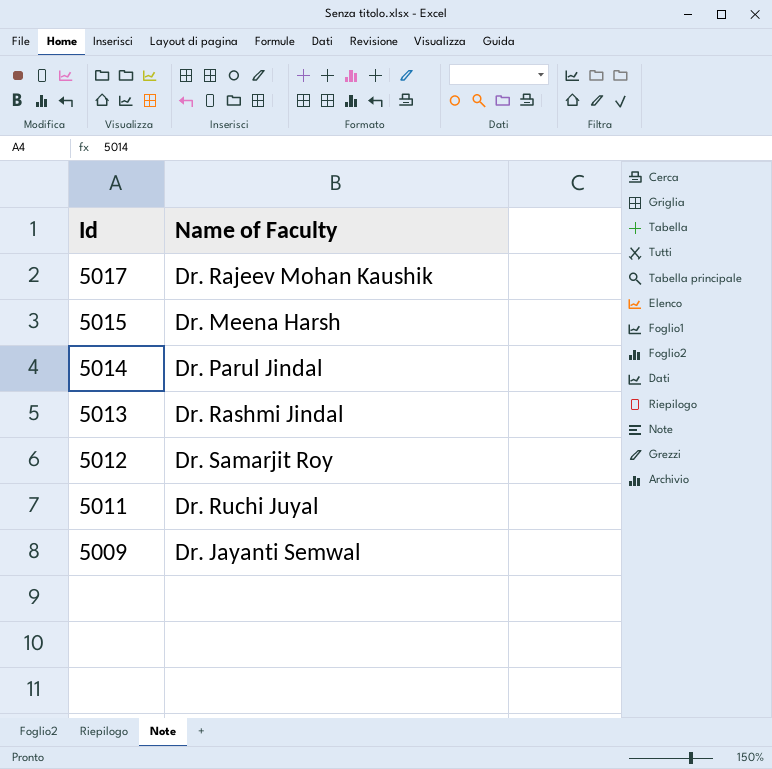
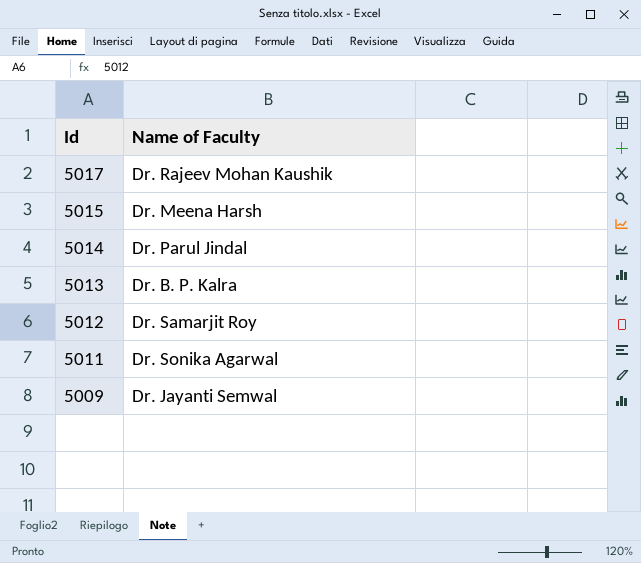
5013 | Name of Faculty: Dr. Rashmi Jindal -> Dr. B. P. Kalra
5011 | Name of Faculty: Dr. Ruchi Juyal -> Dr. Sonika Agarwal

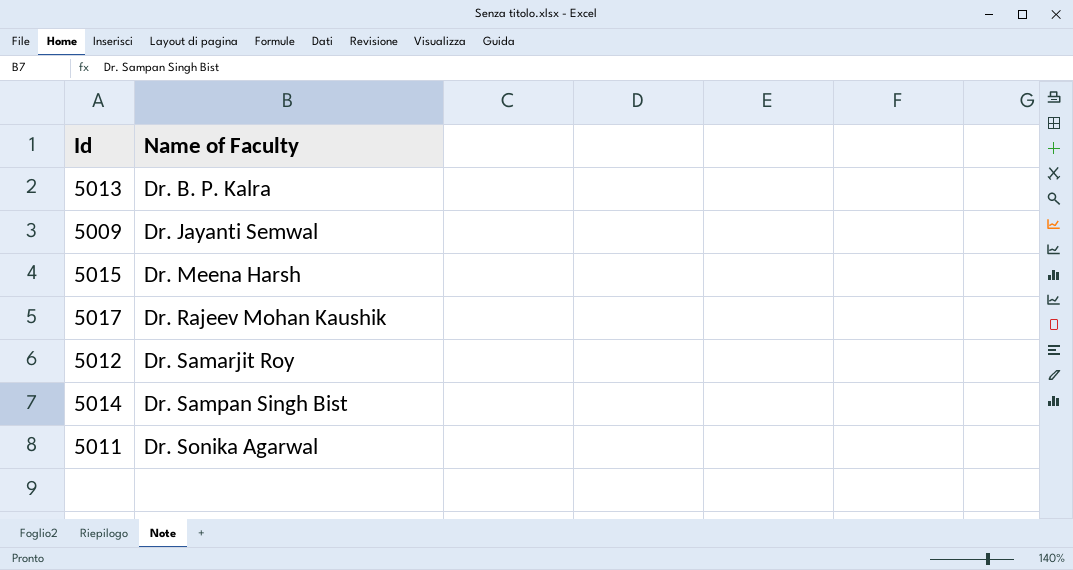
row order: Id descending -> Name of Faculty ascending
5014 | Name of Faculty: Dr. Parul Jindal -> Dr. Sampan Singh Bist

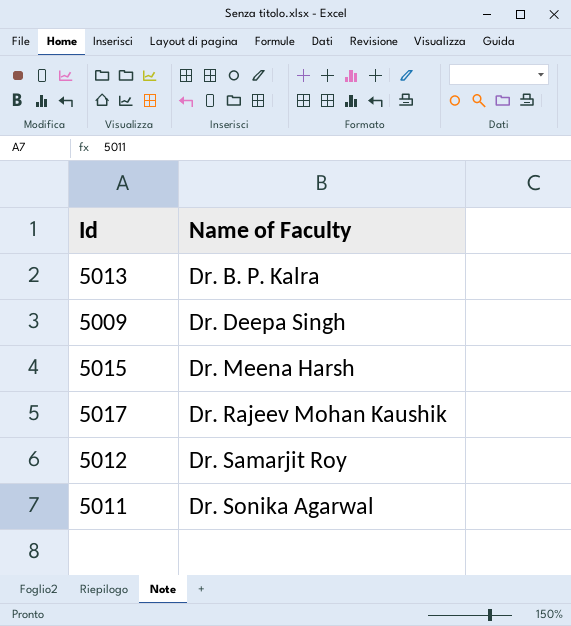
row 5014: Dr. Sampan Singh Bist -> none
5009 | Name of Faculty: Dr. Jayanti Semwal -> Dr. Deepa Singh

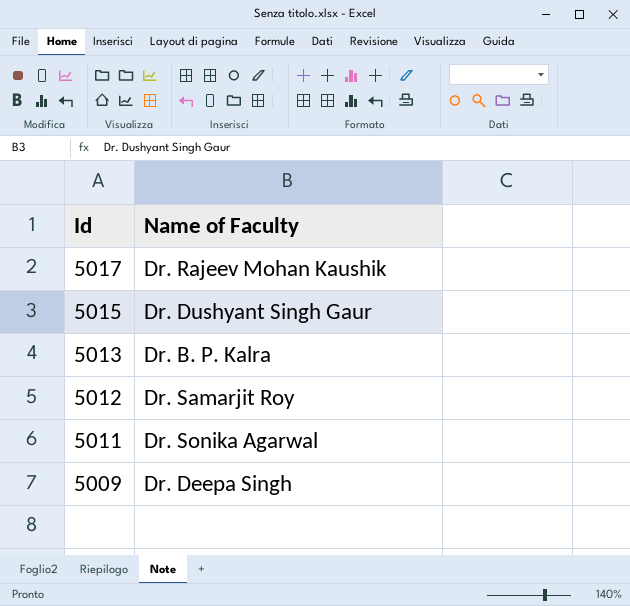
row order: Name of Faculty ascending -> Id descending
5015 | Name of Faculty: Dr. Meena Harsh -> Dr. Dushyant Singh Gaur

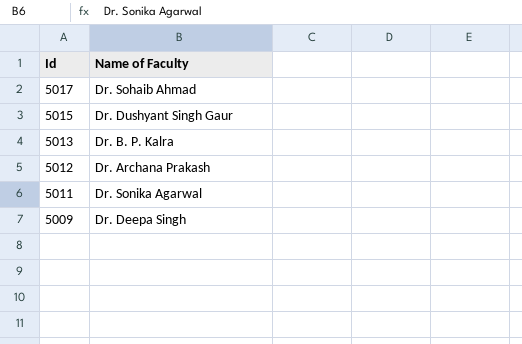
5017 | Name of Faculty: Dr. Rajeev Mohan Kaushik -> Dr. Sohaib Ahmad
5012 | Name of Faculty: Dr. Samarjit Roy -> Dr. Archana Prakash

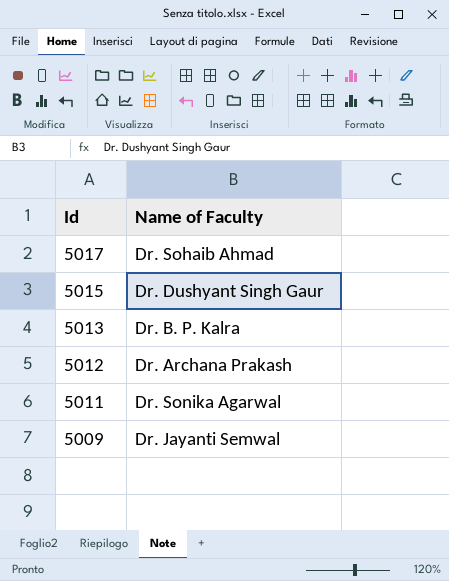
5009 | Name of Faculty: Dr. Deepa Singh -> Dr. Jayanti Semwal

